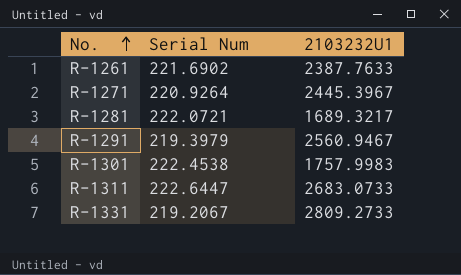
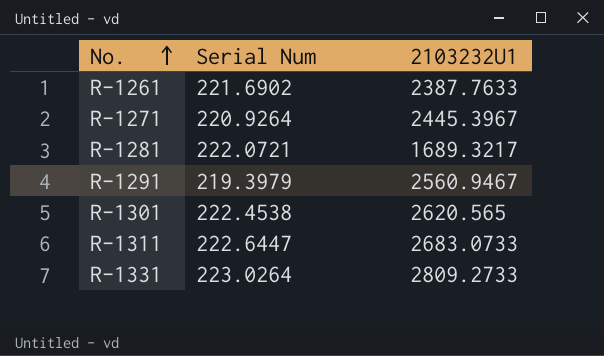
R-1301 | 2103232U1: 1757.9983 -> 2620.565
R-1331 | Serial Num: 219.2067 -> 223.0264

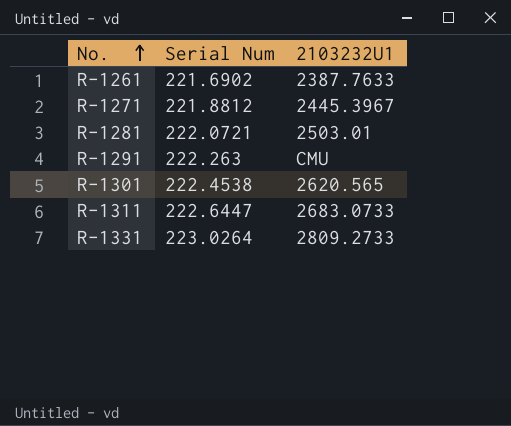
R-1271 | Serial Num: 220.9264 -> 221.8812
R-1281 | 2103232U1: 1689.3217 -> 2503.01
R-1291 | Serial Num: 219.3979 -> 222.263
R-1291 | 2103232U1: 2560.9467 -> CMU

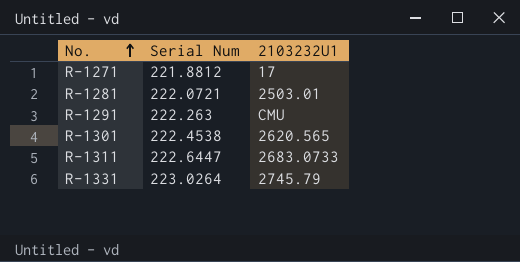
row R-1261: 221.6902 | 2387.7633 -> none
R-1271 | 2103232U1: 2445.3967 -> 17
R-1331 | 2103232U1: 2809.2733 -> 2745.79

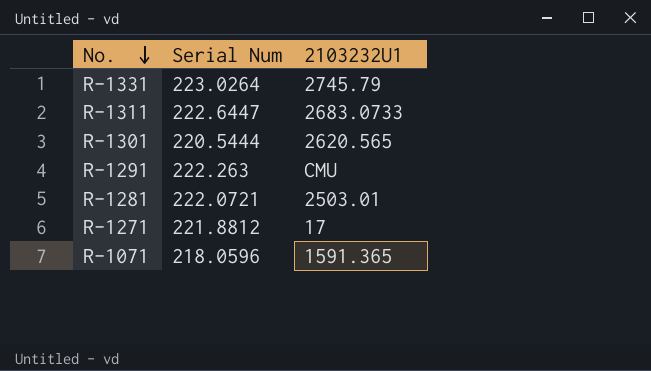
row order: No. ascending -> No. descending
R-1301 | Serial Num: 222.4538 -> 220.5444
row R-1071: none -> 218.0596 | 1591.365

